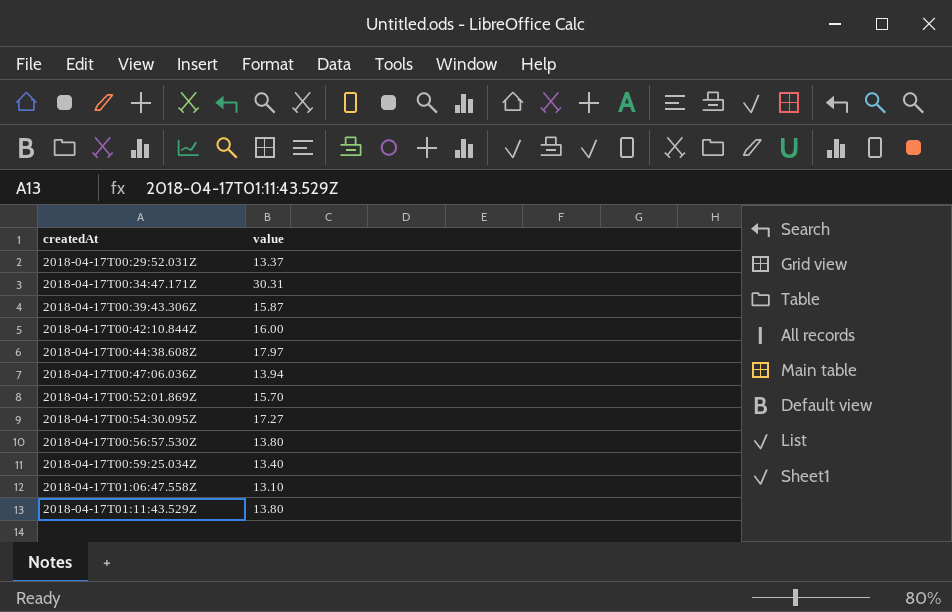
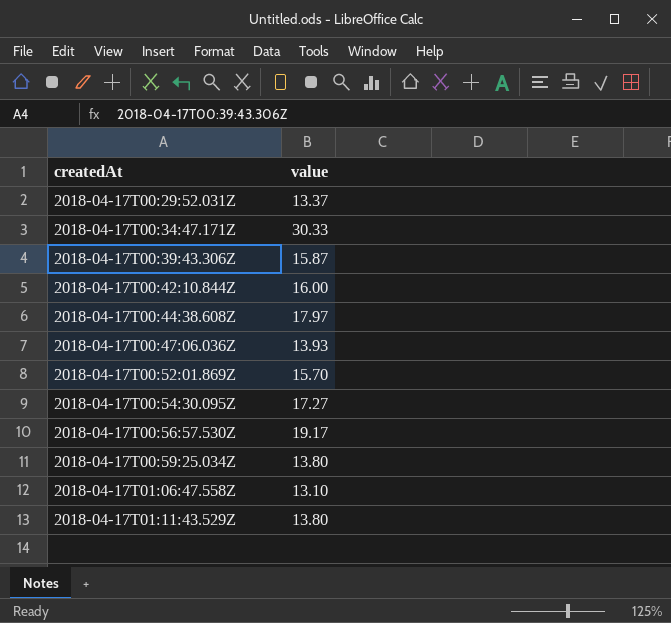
2018-04-17T00:34:47.171Z | value: 30.31 -> 30.33
2018-04-17T00:47:06.036Z | value: 13.94 -> 13.93
2018-04-17T00:56:57.530Z | value: 13.80 -> 19.17
2018-04-17T00:59:25.034Z | value: 13.40 -> 13.80

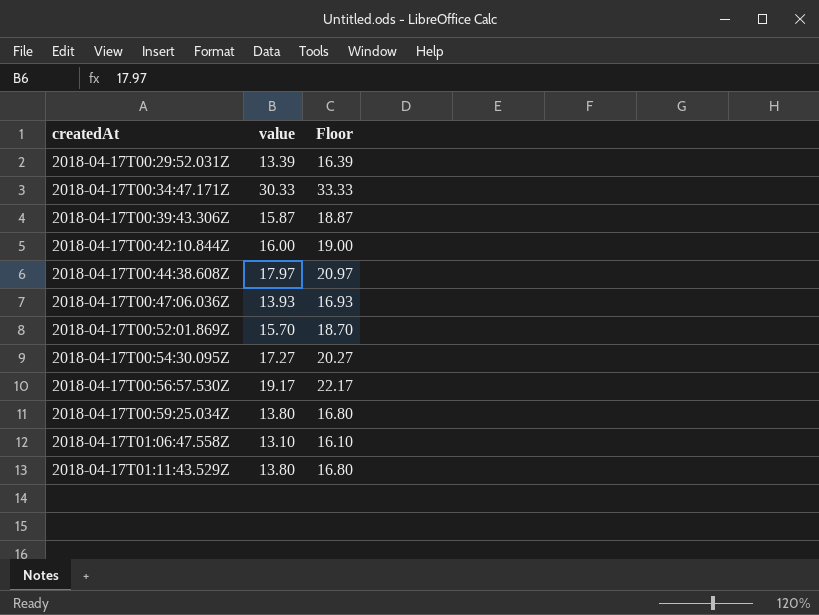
column Floor | formula: none -> [value] + 3
2018-04-17T00:29:52.031Z | value: 13.37 -> 13.39

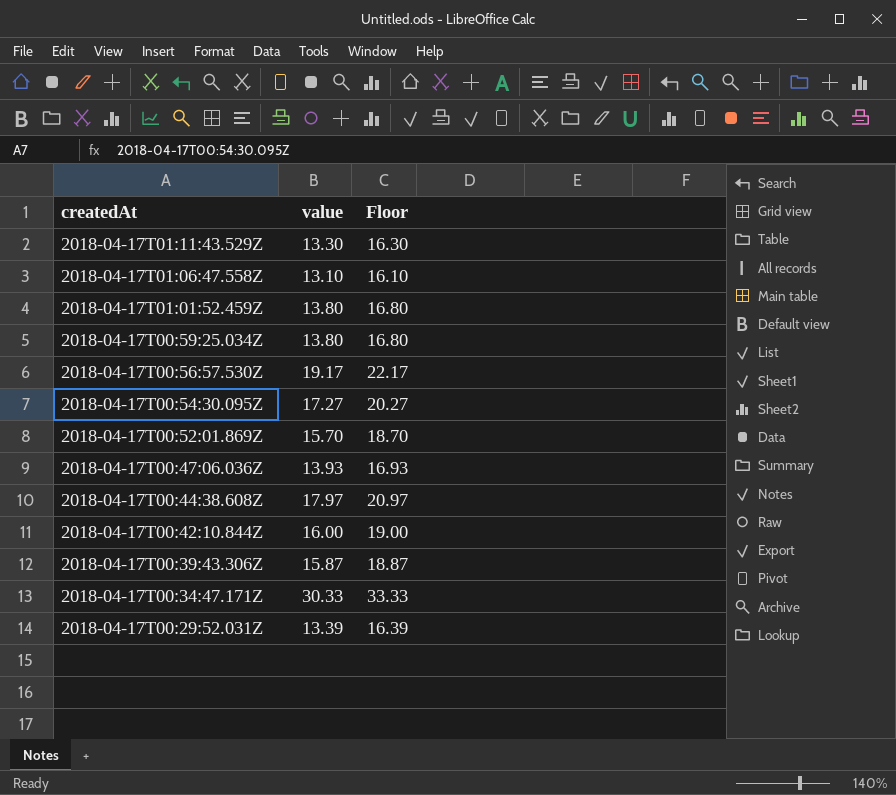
row order: createdAt ascending -> createdAt descending
2018-04-17T01:11:43.529Z | value: 13.80 -> 13.30
2018-04-17T01:11:43.529Z | Floor: 16.80 -> 16.30
row 2018-04-17T01:01:52.459Z: none -> 13.80 | 16.80

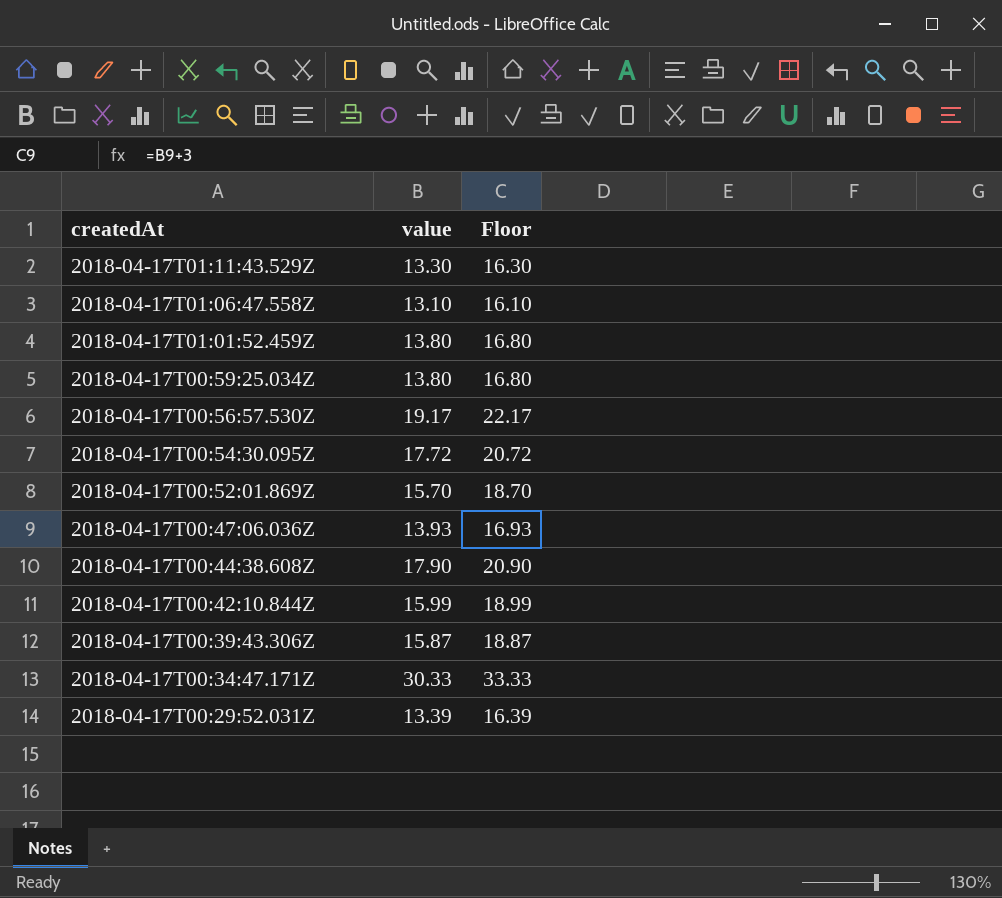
2018-04-17T00:54:30.095Z | value: 17.27 -> 17.72
2018-04-17T00:54:30.095Z | Floor: 20.27 -> 20.72
2018-04-17T00:44:38.608Z | value: 17.97 -> 17.90
2018-04-17T00:44:38.608Z | Floor: 20.97 -> 20.90
2018-04-17T00:42:10.844Z | value: 16.00 -> 15.99
2018-04-17T00:42:10.844Z | Floor: 19.00 -> 18.99

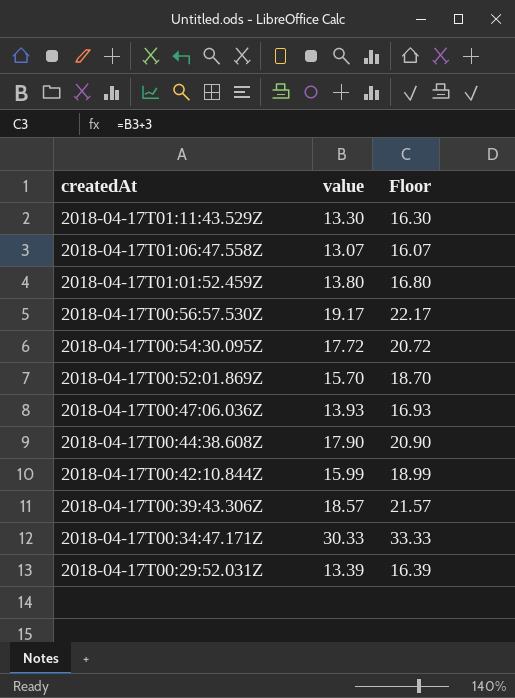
row 2018-04-17T00:59:25.034Z: 13.80 | 16.80 -> none
2018-04-17T01:06:47.558Z | value: 13.10 -> 13.07
2018-04-17T01:06:47.558Z | Floor: 16.10 -> 16.07
2018-04-17T00:39:43.306Z | value: 15.87 -> 18.57
2018-04-17T00:39:43.306Z | Floor: 18.87 -> 21.57

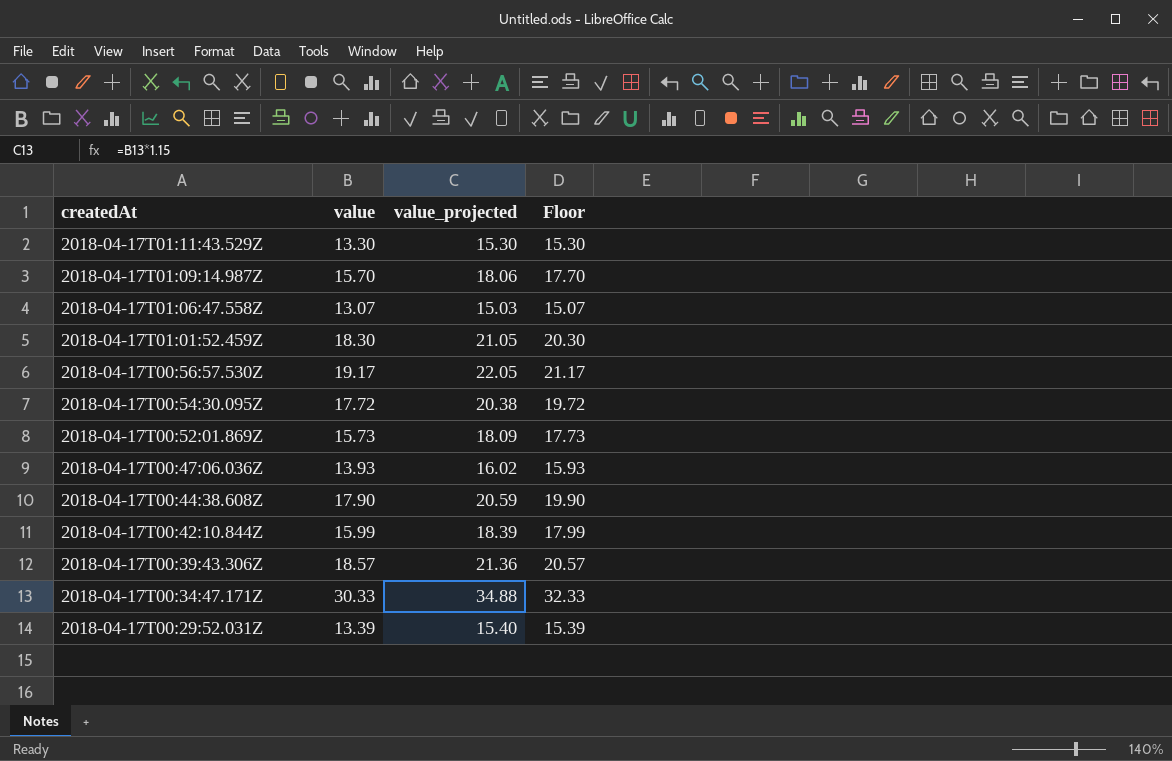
column value_projected | formula: none -> [value] * 1.15
column Floor | formula: [value] + 3 -> [value] + 2
row 2018-04-17T01:09:14.987Z: none -> 15.70 | 18.06 | 17.70
2018-04-17T01:01:52.459Z | value: 13.80 -> 18.30
2018-04-17T00:52:01.869Z | value: 15.70 -> 15.73

